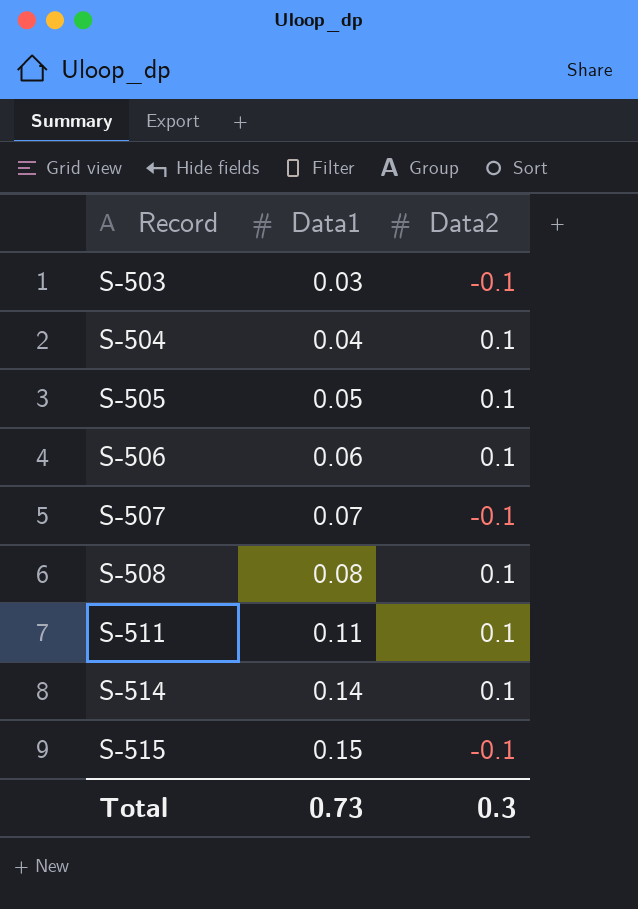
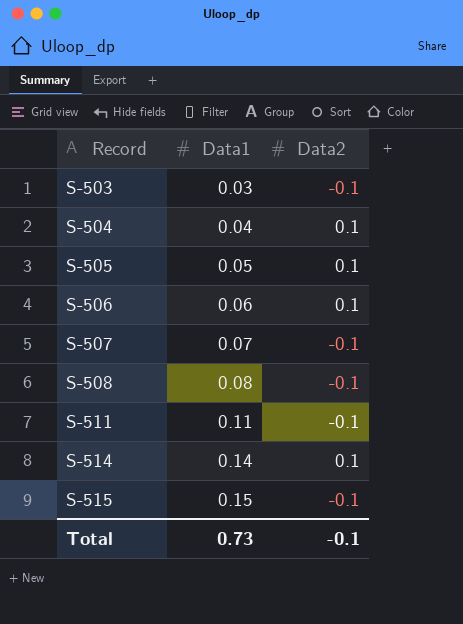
S-508 | Data2: 0.1 -> -0.1
S-511 | Data2: 0.1 -> -0.1
Total | Data2: 0.3 -> -0.1

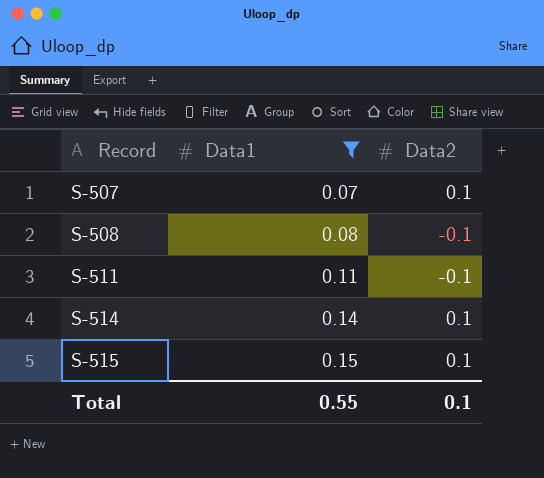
filter: none -> Data1 >= 0.07
S-507 | Data2: -0.1 -> 0.1
S-515 | Data2: -0.1 -> 0.1
Total | Data1: 0.73 -> 0.55
Total | Data2: -0.1 -> 0.1

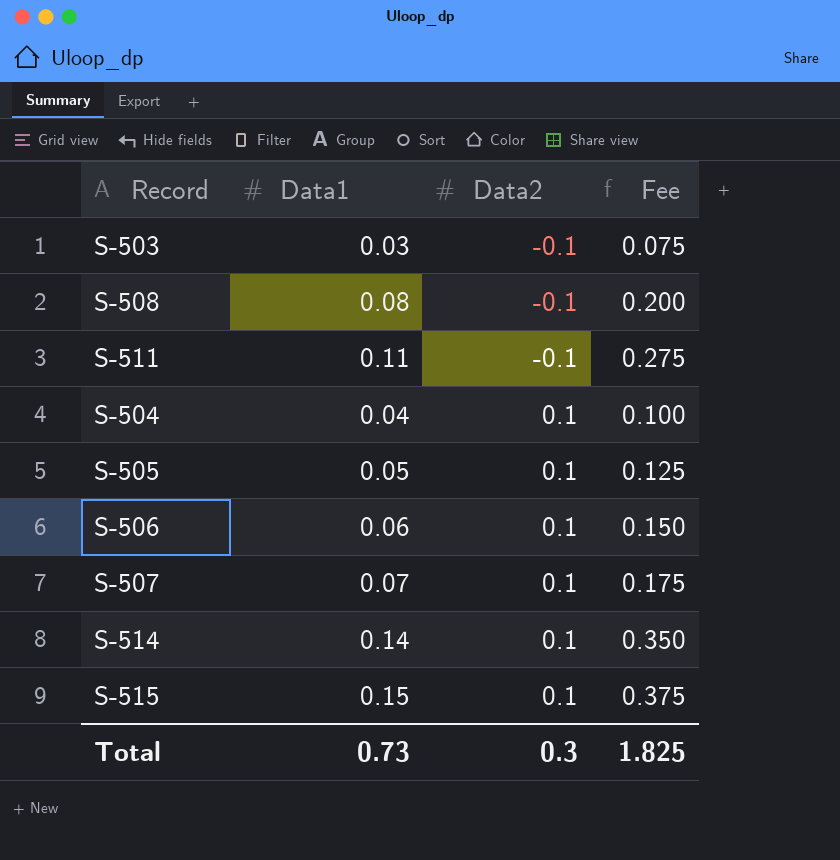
filter: Data1 >= 0.07 -> none
row order: Record ascending -> Data2 ascending
column Fee | formula: none -> [Data1] * 2.5
Total | Data1: 0.55 -> 0.73
Total | Data2: 0.1 -> 0.3

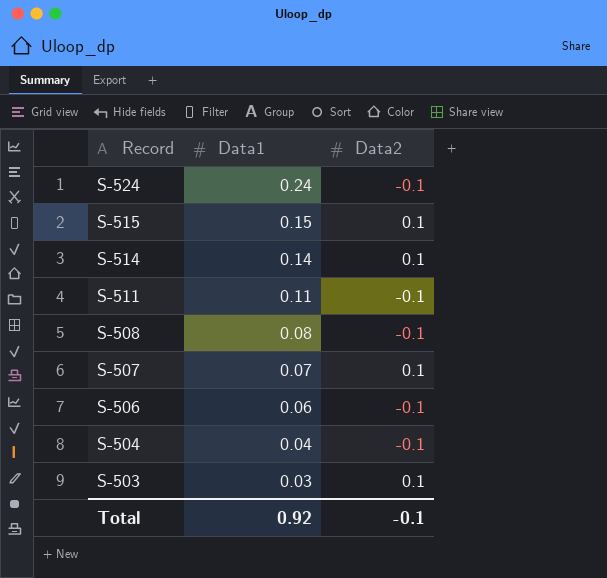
row order: Data2 ascending -> Record descending
column Fee | formula: [Data1] * 2.5 -> none
row S-505: 0.05 | 0.1 | 0.125 -> none
row S-524: none -> 0.24 | -0.1
S-506 | Data2: 0.1 -> -0.1
S-504 | Data2: 0.1 -> -0.1
S-503 | Data2: -0.1 -> 0.1
Total | Data1: 0.73 -> 0.92
Total | Data2: 0.3 -> -0.1

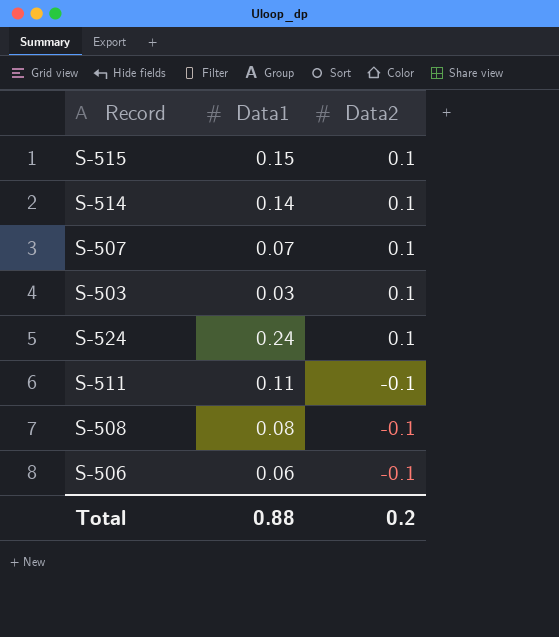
row order: Record descending -> Data2 descending
row S-504: 0.04 | -0.1 -> none
S-524 | Data2: -0.1 -> 0.1
Total | Data1: 0.92 -> 0.88
Total | Data2: -0.1 -> 0.2

